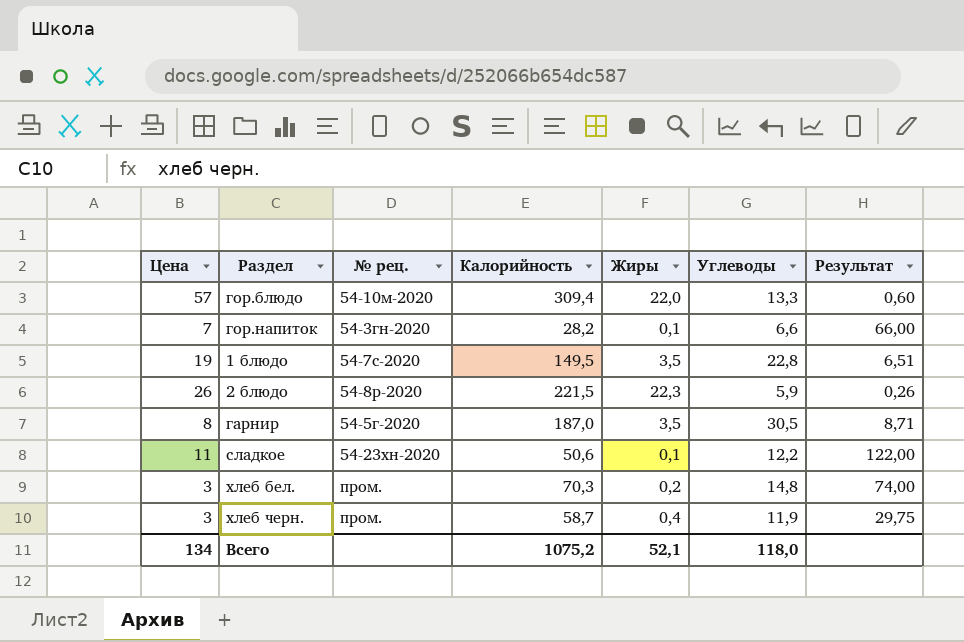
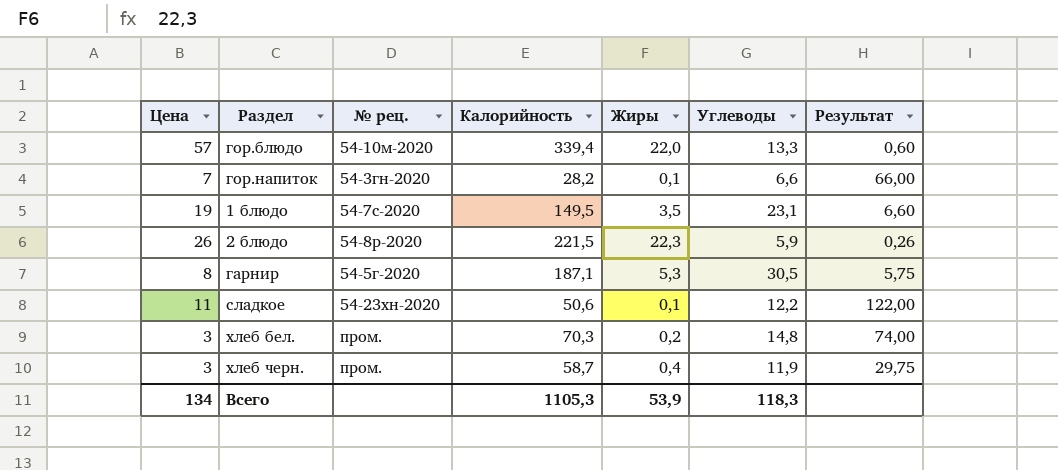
гор.блюдо | Калорийность: 309,4 -> 339,4
1 блюдо | Углеводы: 22,8 -> 23,1
1 блюдо | Результат: 6,51 -> 6,60
гарнир | Калорийность: 187,0 -> 187,1
гарнир | Жиры: 3,5 -> 5,3
гарнир | Результат: 8,71 -> 5,75
Всего | Калорийность: 1075,2 -> 1105,3
Всего | Жиры: 52,1 -> 53,9
Всего | Углеводы: 118,0 -> 118,3

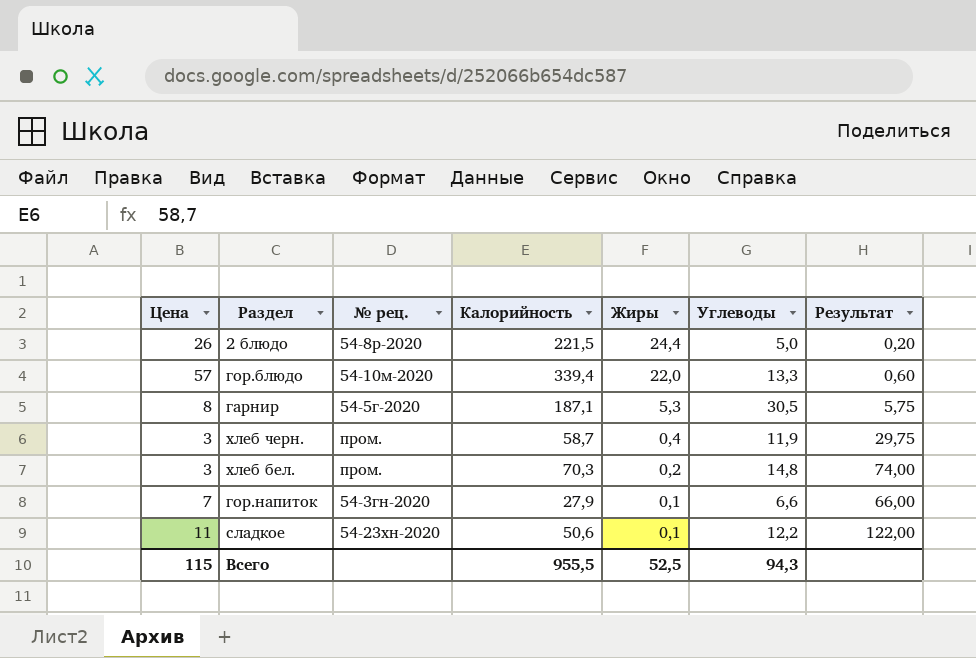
row order: none -> Жиры descending
row 1 блюдо: 19 | 54-7c-2020 | 149,5 | 3,5 | 23,1 | 6,60 -> none
2 блюдо | Жиры: 22,3 -> 24,4
2 блюдо | Углеводы: 5,9 -> 5,0
2 блюдо | Результат: 0,26 -> 0,20
гор.напиток | Калорийность: 28,2 -> 27,9
Всего | Цена: 134 -> 115
Всего | Калорийность: 1105,3 -> 955,5
Всего | Жиры: 53,9 -> 52,5
Всего | Углеводы: 118,3 -> 94,3

